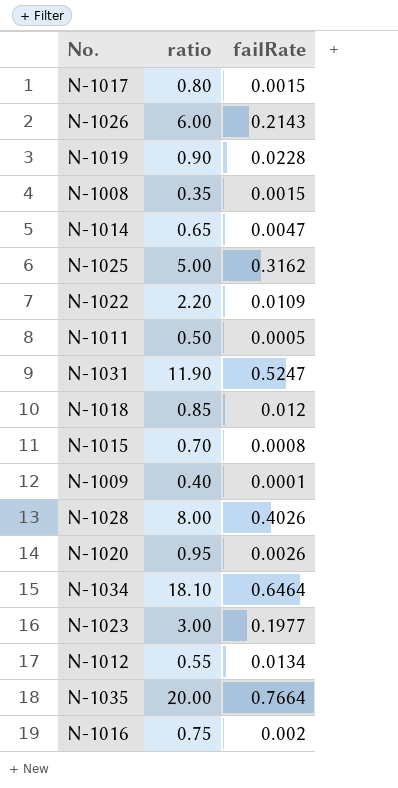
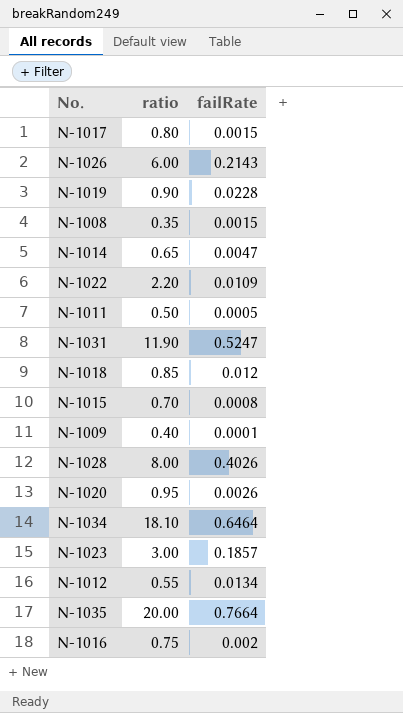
row N-1025: 5.00 | 0.3162 -> none
N-1023 | failRate: 0.1977 -> 0.1857

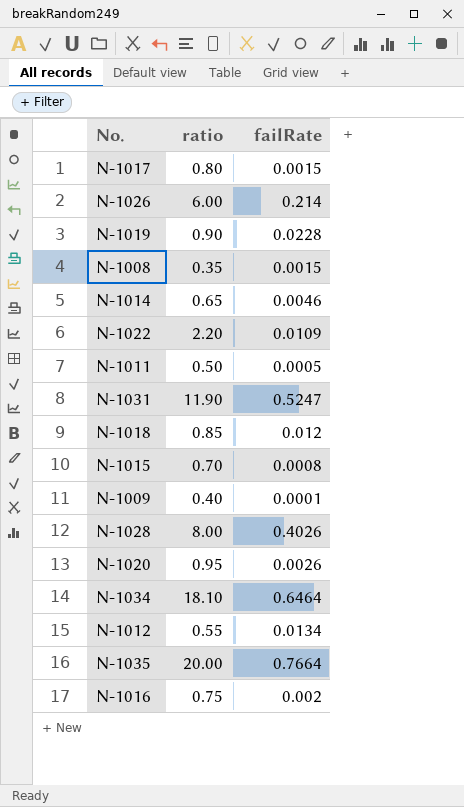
row N-1023: 3.00 | 0.1857 -> none
N-1026 | failRate: 0.2143 -> 0.214
N-1014 | failRate: 0.0047 -> 0.0046

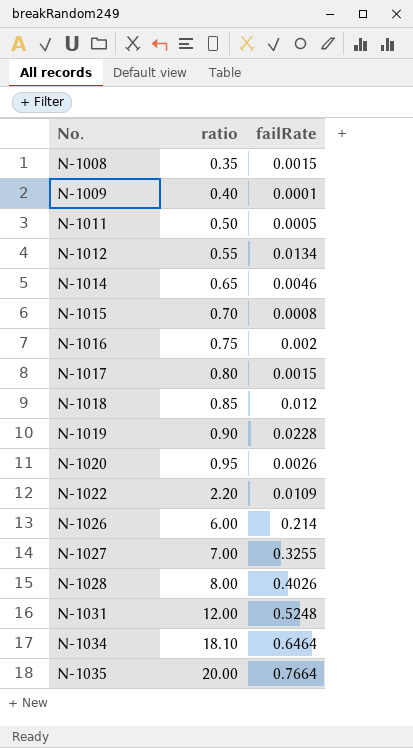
row order: none -> No. ascending
row N-1027: none -> 7.00 | 0.3255
N-1031 | ratio: 11.90 -> 12.00
N-1031 | failRate: 0.5247 -> 0.5248

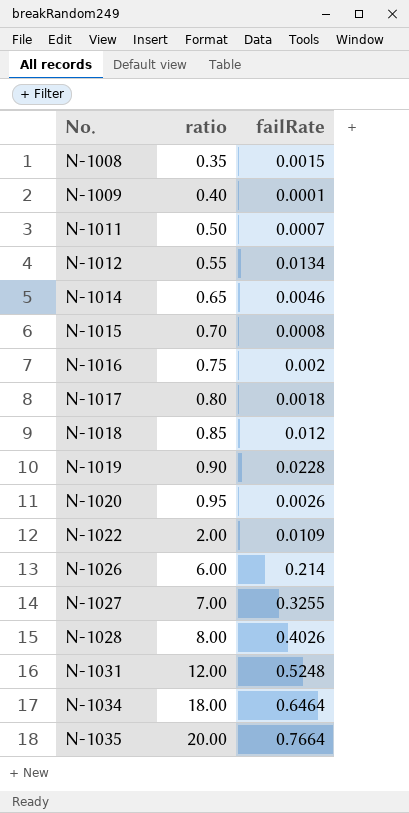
N-1011 | failRate: 0.0005 -> 0.0007
N-1017 | failRate: 0.0015 -> 0.0018
N-1022 | ratio: 2.20 -> 2.00
N-1034 | ratio: 18.10 -> 18.00

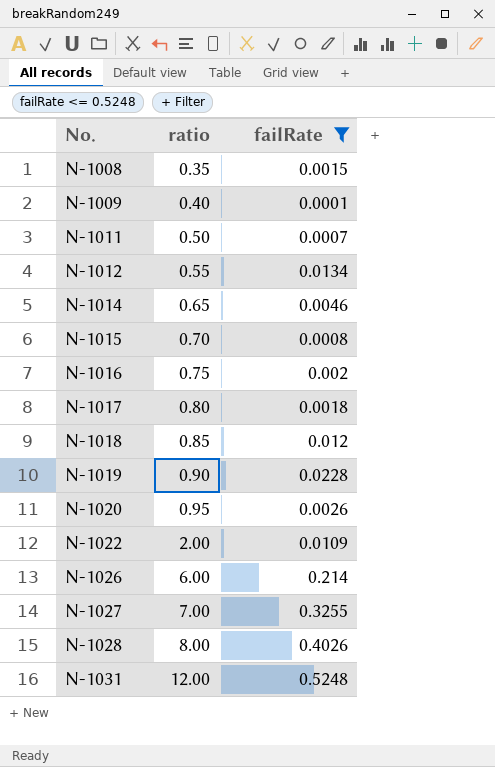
filter: none -> failRate <= 0.5248

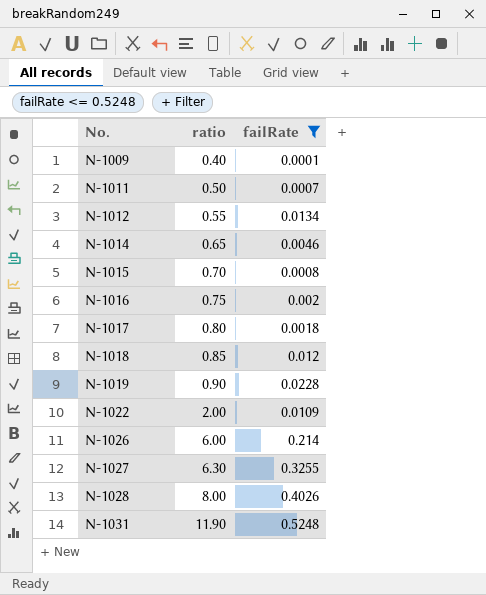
row N-1008: 0.35 | 0.0015 -> none
row N-1020: 0.95 | 0.0026 -> none
N-1027 | ratio: 7.00 -> 6.30
N-1031 | ratio: 12.00 -> 11.90

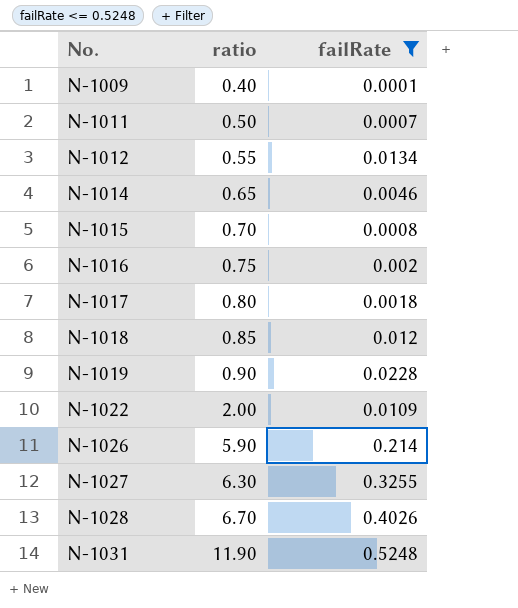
N-1026 | ratio: 6.00 -> 5.90
N-1028 | ratio: 8.00 -> 6.70

